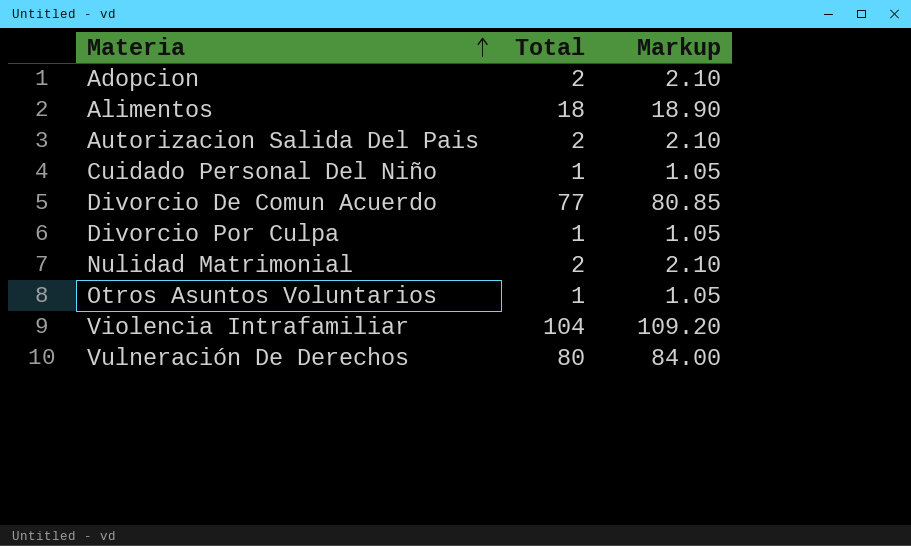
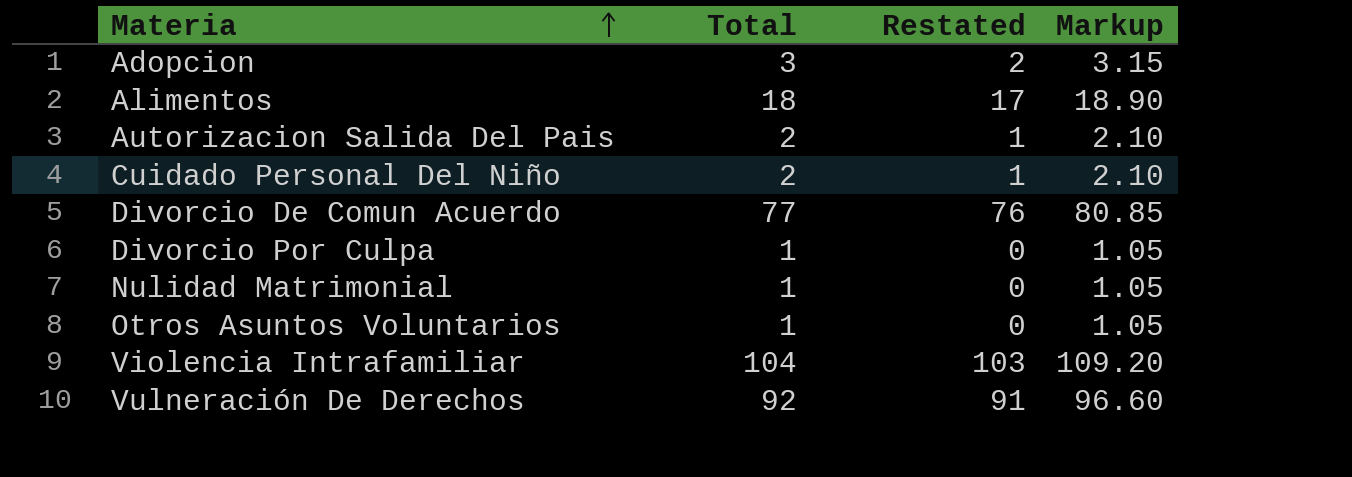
column Restated | formula: none -> [Total] - 1
Adopcion | Total: 2 -> 3
Adopcion | Markup: 2.10 -> 3.15
Cuidado Personal Del Niño | Total: 1 -> 2
Cuidado Personal Del Niño | Markup: 1.05 -> 2.10
Nulidad Matrimonial | Total: 2 -> 1
Nulidad Matrimonial | Markup: 2.10 -> 1.05
Vulneración De Derechos | Total: 80 -> 92
Vulneración De Derechos | Markup: 84.00 -> 96.60

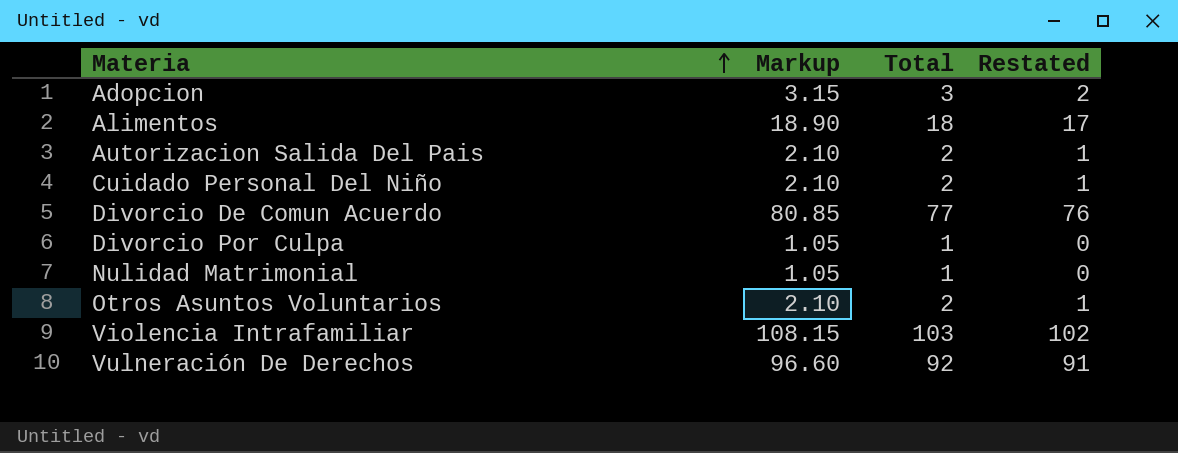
column Markup | position: 4 -> 2
Otros Asuntos Voluntarios | Markup: 1.05 -> 2.10
Otros Asuntos Voluntarios | Total: 1 -> 2
Otros Asuntos Voluntarios | Restated: 0 -> 1
Violencia Intrafamiliar | Markup: 109.20 -> 108.15
Violencia Intrafamiliar | Total: 104 -> 103
Violencia Intrafamiliar | Restated: 103 -> 102

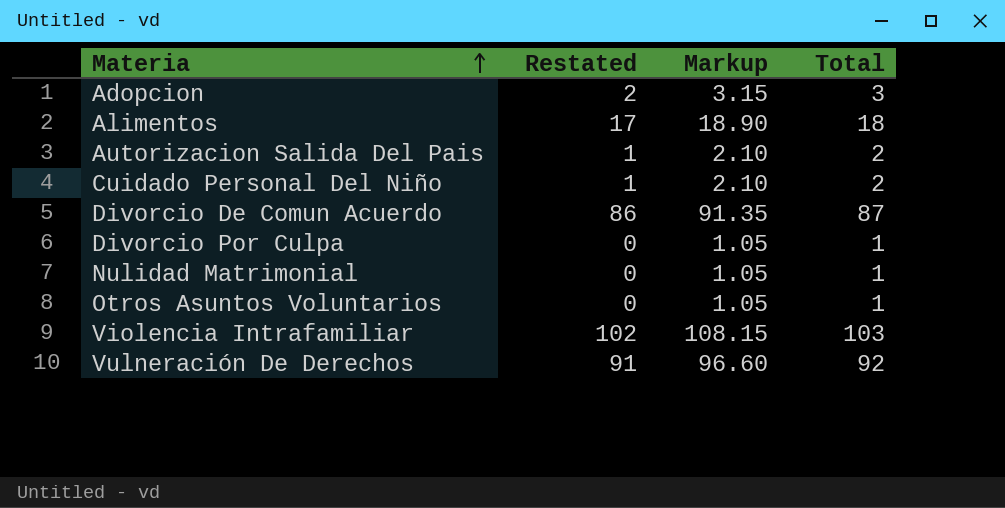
column Restated | position: 4 -> 2
Divorcio De Comun Acuerdo | Restated: 76 -> 86
Divorcio De Comun Acuerdo | Markup: 80.85 -> 91.35
Divorcio De Comun Acuerdo | Total: 77 -> 87
Otros Asuntos Voluntarios | Restated: 1 -> 0
Otros Asuntos Voluntarios | Markup: 2.10 -> 1.05
Otros Asuntos Voluntarios | Total: 2 -> 1

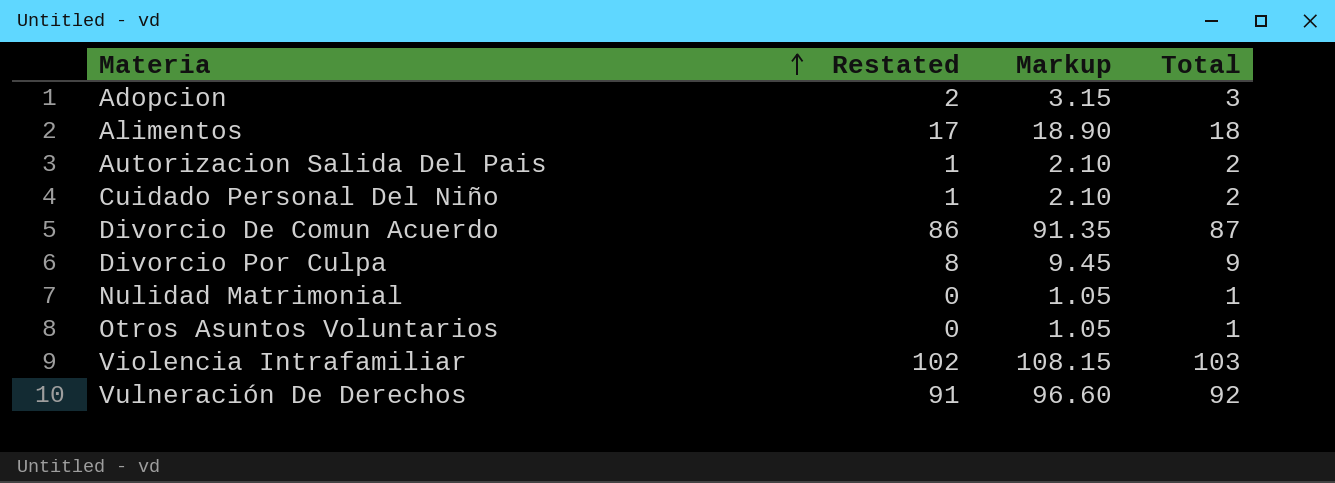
Divorcio Por Culpa | Restated: 0 -> 8
Divorcio Por Culpa | Markup: 1.05 -> 9.45
Divorcio Por Culpa | Total: 1 -> 9

